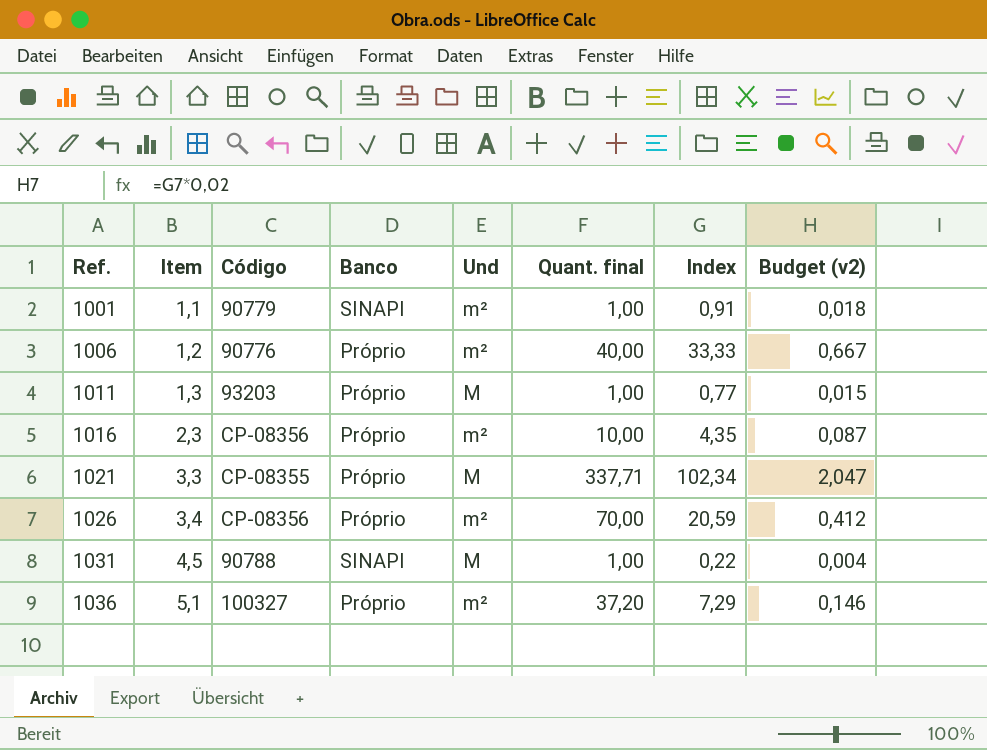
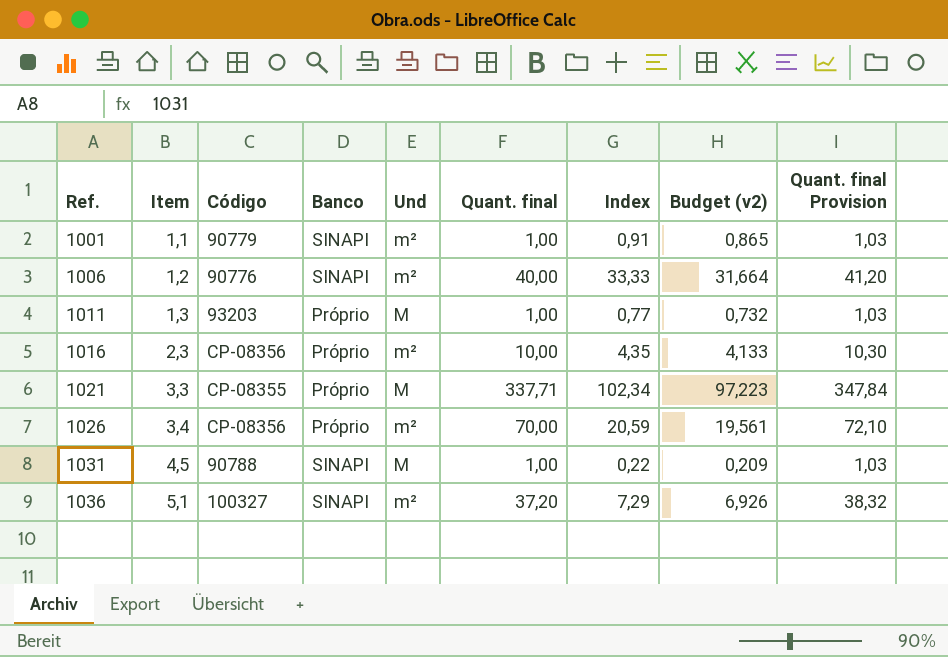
column Budget (v2) | formula: [Index] * 0,02 -> [Index] * 0,95
column Quant. final Provision | formula: none -> [Quant. final] * 1,03
1006 | Banco: Próprio -> SINAPI
1036 | Banco: Próprio -> SINAPI

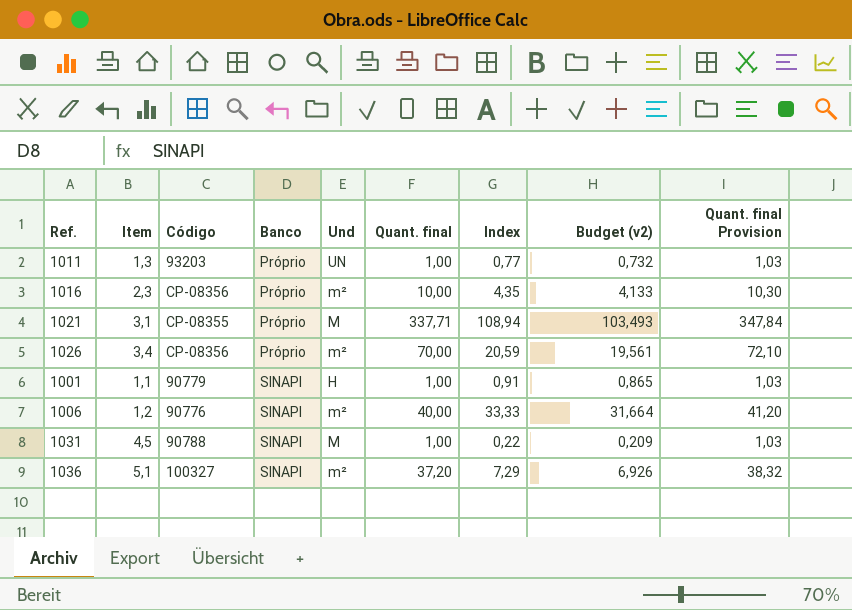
row order: Ref. ascending -> Banco ascending
1011 | Und: M -> UN
1021 | Item: 3,3 -> 3,1
1021 | Index: 102,34 -> 108,94
1021 | Budget (v2): 97,223 -> 103,493
1001 | Und: m² -> H

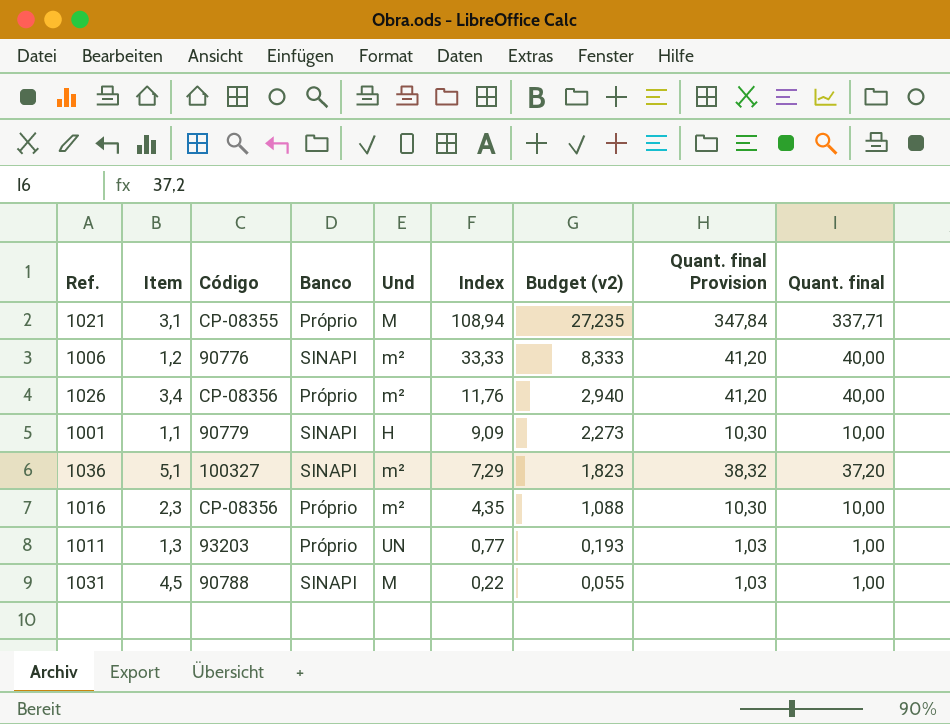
row order: Banco ascending -> Index descending
column Budget (v2) | formula: [Index] * 0,95 -> [Index] * 0,25
column Quant. final | position: 6 -> 9
1026 | Index: 20,59 -> 11,76
1026 | Quant. final Provision: 72,10 -> 41,20
1026 | Quant. final: 70,00 -> 40,00
1001 | Index: 0,91 -> 9,09
1001 | Quant. final Provision: 1,03 -> 10,30
1001 | Quant. final: 1,00 -> 10,00

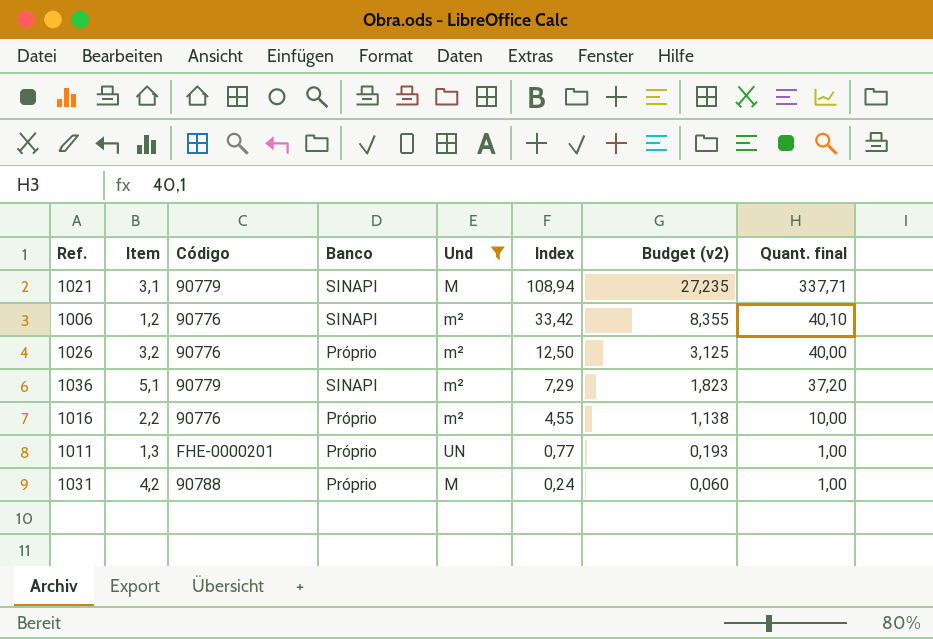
filter: none -> Und != H
column Quant. final Provision | formula: [Quant. final] * 1,03 -> none
1021 | Código: CP-08355 -> 90779
1021 | Banco: Próprio -> SINAPI
1006 | Index: 33,33 -> 33,42
1006 | Budget (v2): 8,333 -> 8,355
1006 | Quant. final: 40,00 -> 40,10
1026 | Item: 3,4 -> 3,2
1026 | Código: CP-08356 -> 90776
1026 | Index: 11,76 -> 12,50
1026 | Budget (v2): 2,940 -> 3,125
1036 | Código: 100327 -> 90779
1016 | Item: 2,3 -> 2,2
1016 | Código: CP-08356 -> 90776
1016 | Index: 4,35 -> 4,55
1016 | Budget (v2): 1,088 -> 1,138
1011 | Código: 93203 -> FHE-0000201
1031 | Item: 4,5 -> 4,2
1031 | Banco: SINAPI -> Próprio
1031 | Index: 0,22 -> 0,24
1031 | Budget (v2): 0,055 -> 0,060

